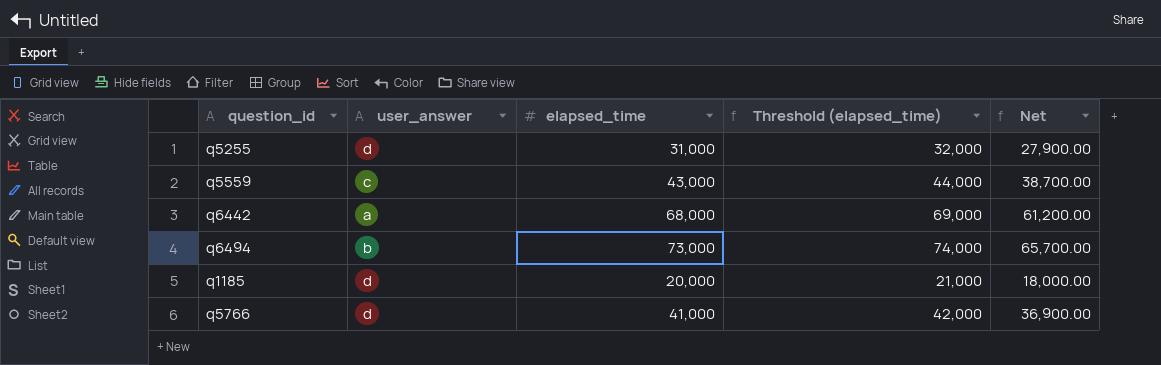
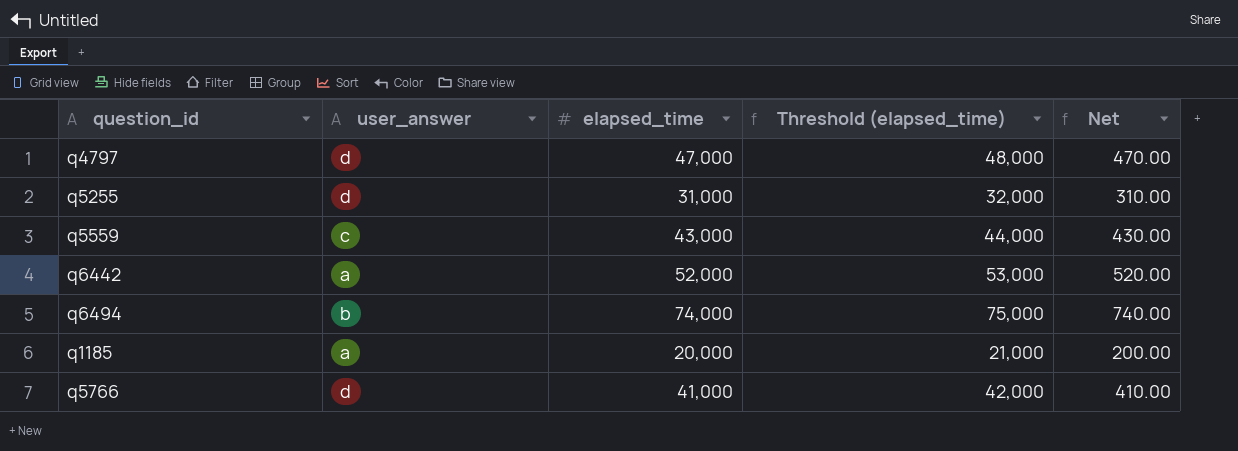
column Net | formula: [elapsed_time] * 0.9 -> [elapsed_time] * 0.01
row q4797: none -> d | 47,000 | 48,000 | 470.00
q6442 | elapsed_time: 68,000 -> 52,000
q6442 | Threshold (elapsed_time): 69,000 -> 53,000
q6494 | elapsed_time: 73,000 -> 74,000
q6494 | Threshold (elapsed_time): 74,000 -> 75,000
q1185 | user_answer: d -> a

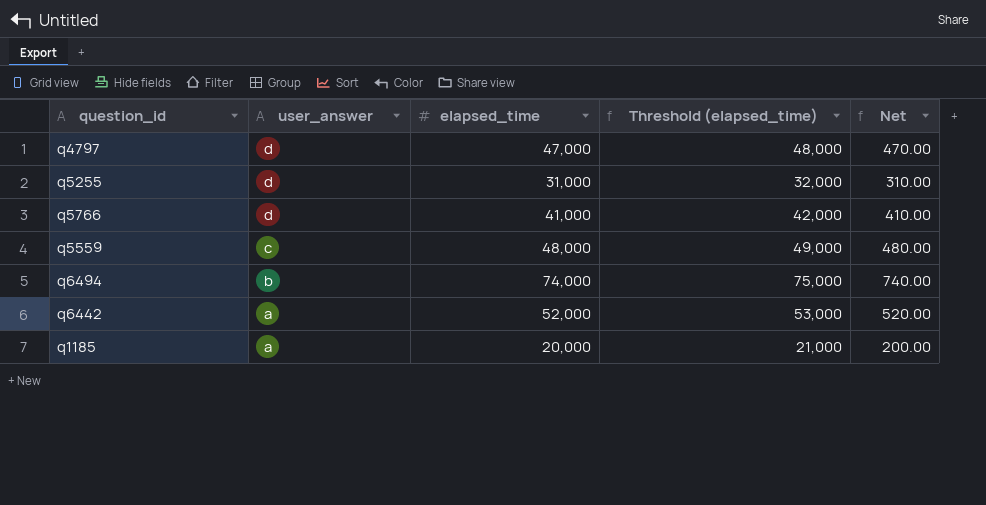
row order: none -> user_answer descending
q5559 | elapsed_time: 43,000 -> 48,000
q5559 | Threshold (elapsed_time): 44,000 -> 49,000
q5559 | Net: 430.00 -> 480.00

